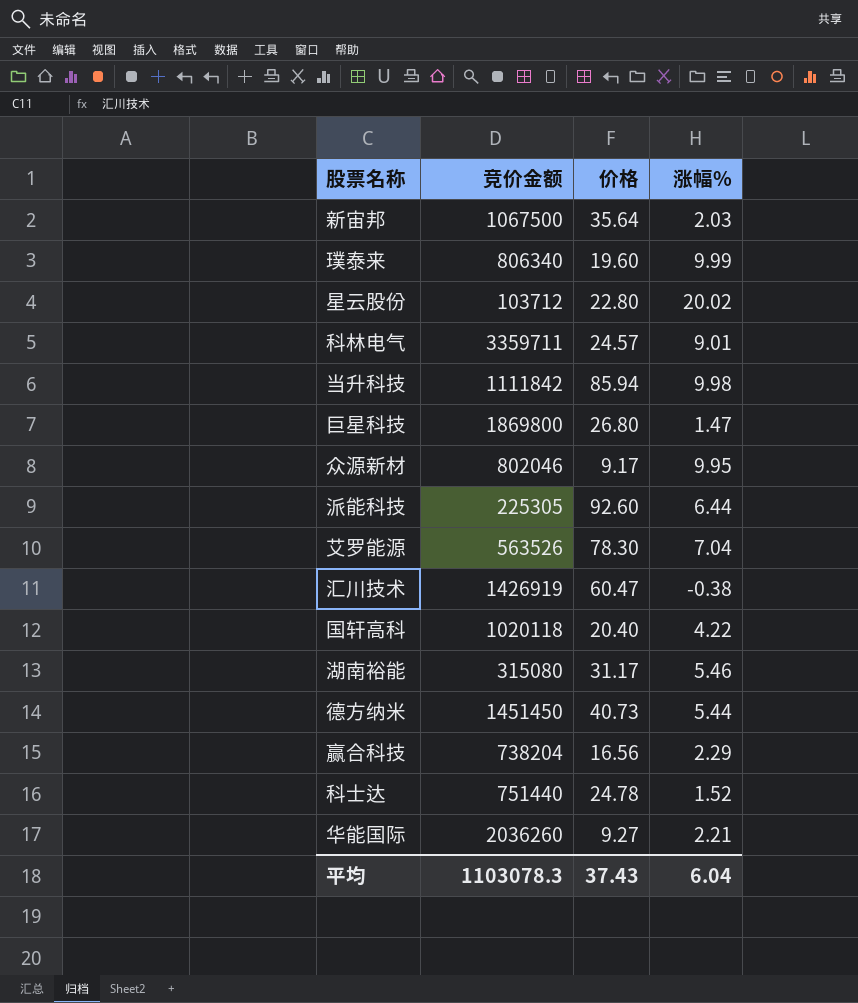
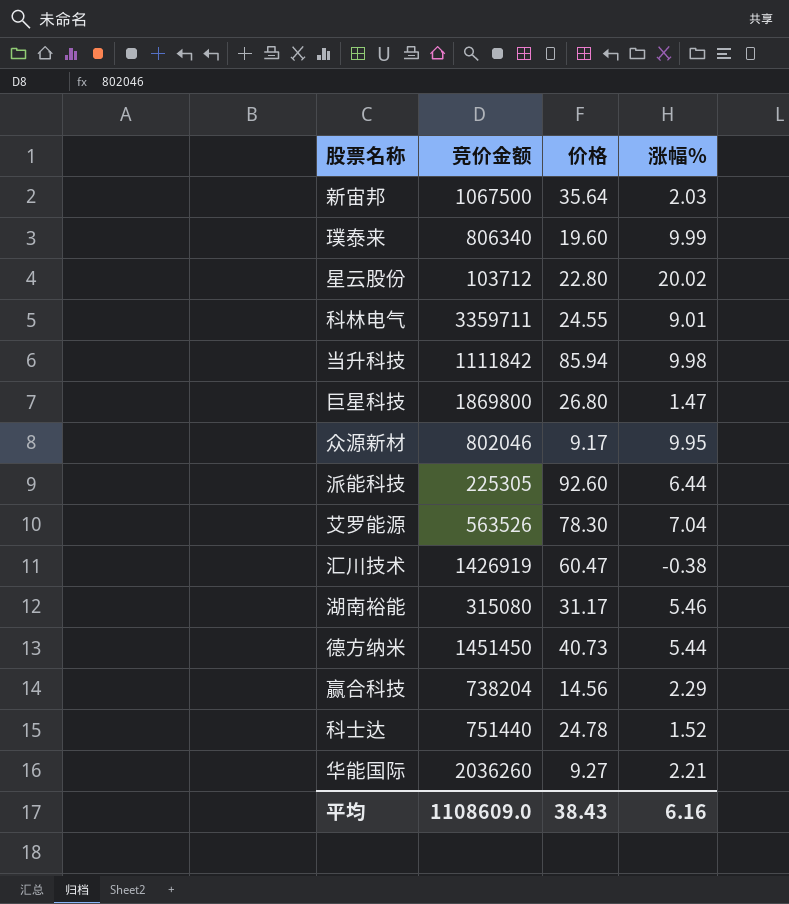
row 国轩高科: 1020118 | 20.40 | 4.22 -> none
科林电气 | 价格: 24.57 -> 24.55
赢合科技 | 价格: 16.56 -> 14.56
平均 | 竞价金额: 1103078.3 -> 1108609.0
平均 | 价格: 37.43 -> 38.43
平均 | 涨幅%: 6.04 -> 6.16

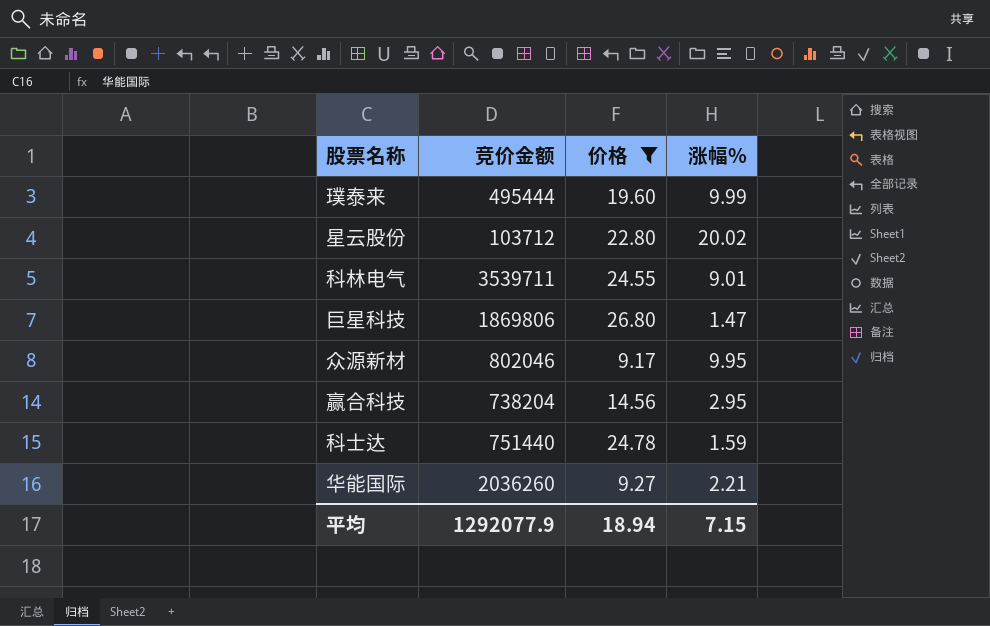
filter: none -> 价格 <= 26.80
璞泰来 | 竞价金额: 806340 -> 495444
科林电气 | 竞价金额: 3359711 -> 3539711
巨星科技 | 竞价金额: 1869800 -> 1869806
赢合科技 | 涨幅%: 2.29 -> 2.95
科士达 | 涨幅%: 1.52 -> 1.59
平均 | 竞价金额: 1108609.0 -> 1292077.9
平均 | 价格: 38.43 -> 18.94
平均 | 涨幅%: 6.16 -> 7.15

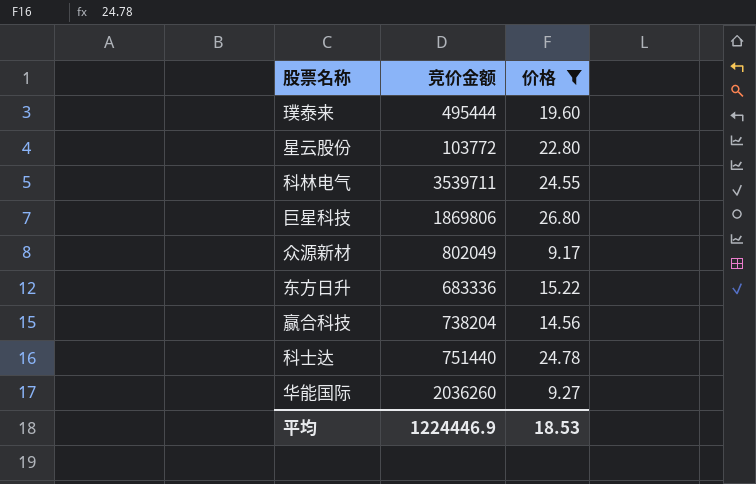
column 涨幅% | position: 4 -> none
星云股份 | 竞价金额: 103712 -> 103772
众源新材 | 竞价金额: 802046 -> 802049
row 东方日升: none -> 683336 | 15.22
平均 | 竞价金额: 1292077.9 -> 1224446.9
平均 | 价格: 18.94 -> 18.53

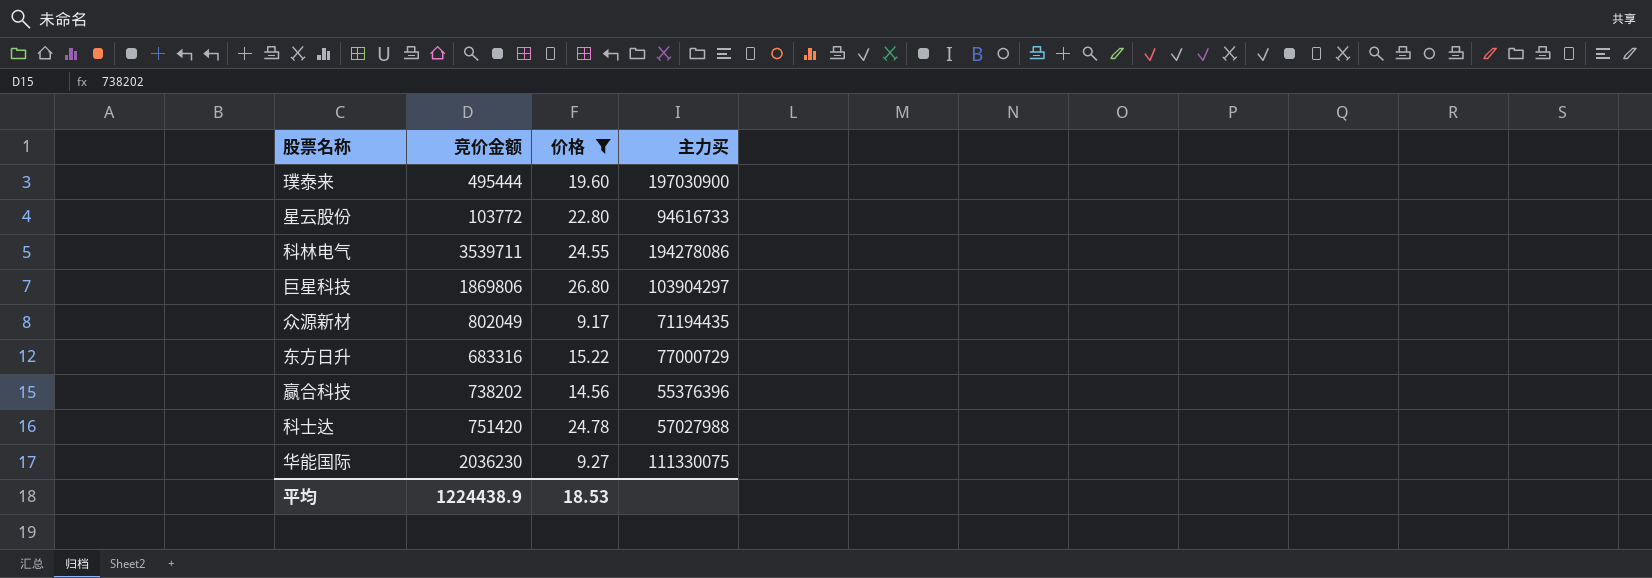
column 主力买 | position: none -> 4
东方日升 | 竞价金额: 683336 -> 683316
赢合科技 | 竞价金额: 738204 -> 738202
科士达 | 竞价金额: 751440 -> 751420
华能国际 | 竞价金额: 2036260 -> 2036230
平均 | 竞价金额: 1224446.9 -> 1224438.9

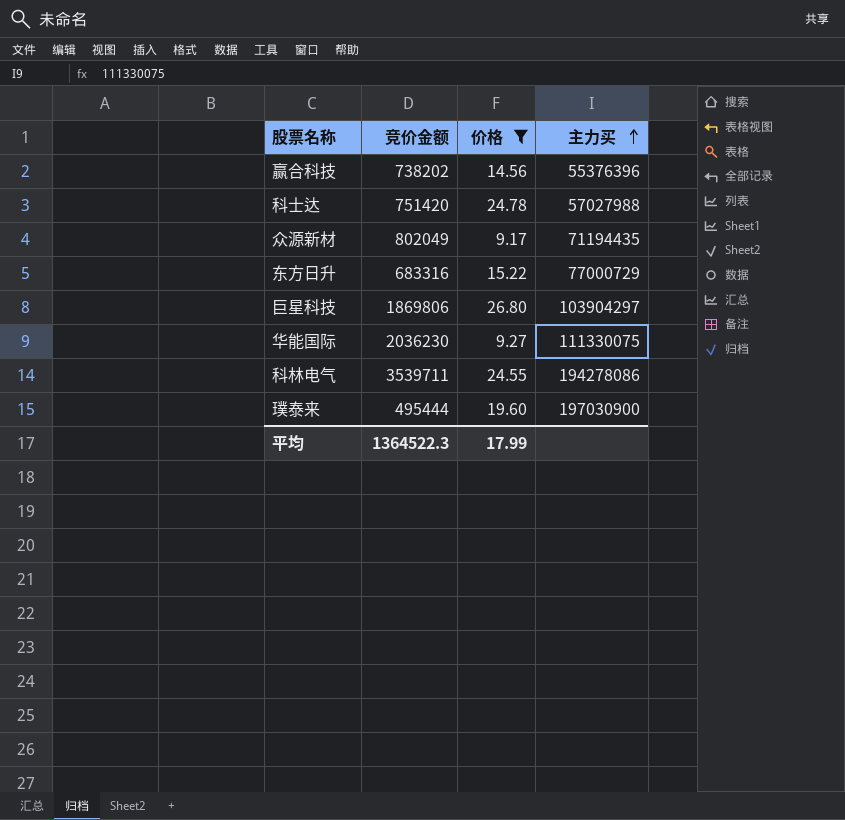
row order: none -> 主力买 ascending
row 星云股份: 103772 | 22.80 | 94616733 -> none
平均 | 竞价金额: 1224438.9 -> 1364522.3
平均 | 价格: 18.53 -> 17.99

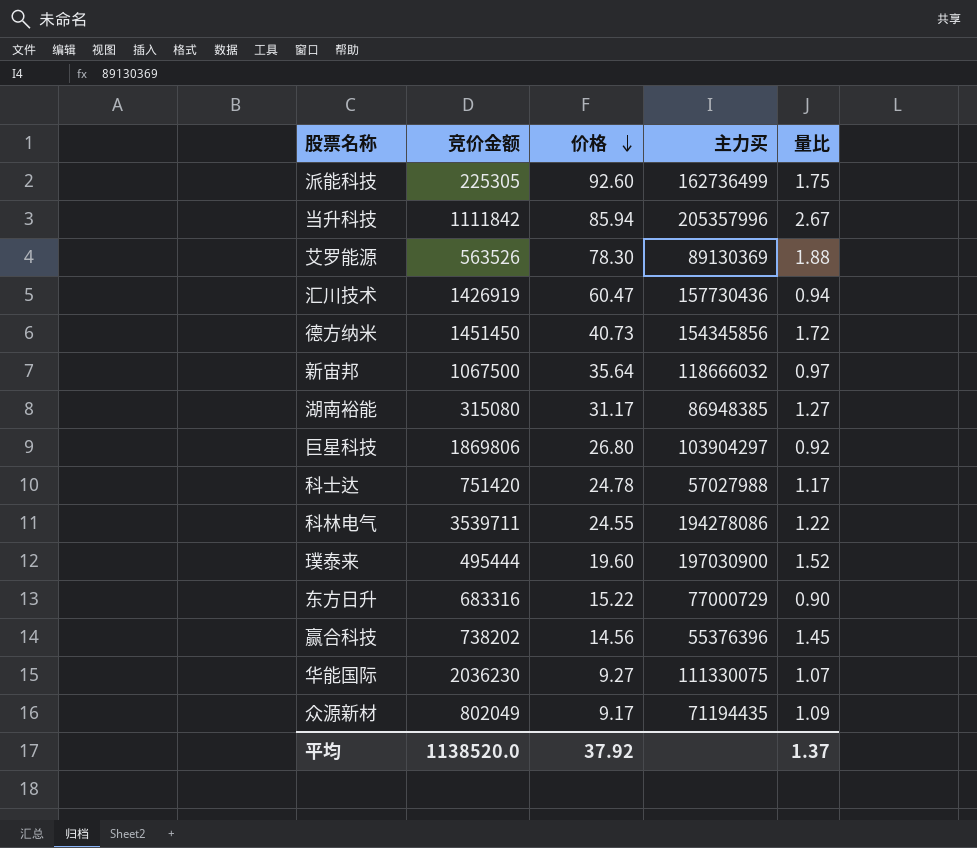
filter: 价格 <= 26.80 -> none
row order: 主力买 ascending -> 价格 descending
column 量比 | position: none -> 5
平均 | 竞价金额: 1364522.3 -> 1138520.0
平均 | 价格: 17.99 -> 37.92

